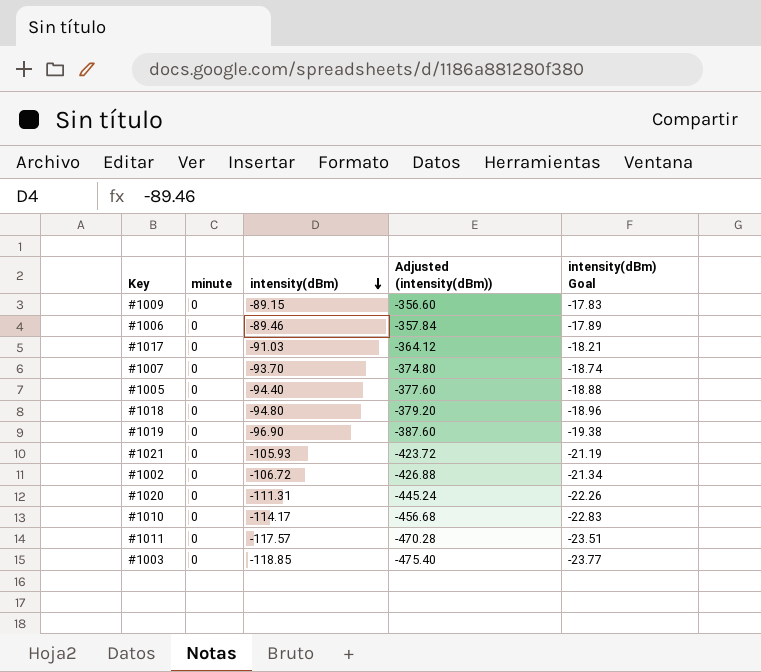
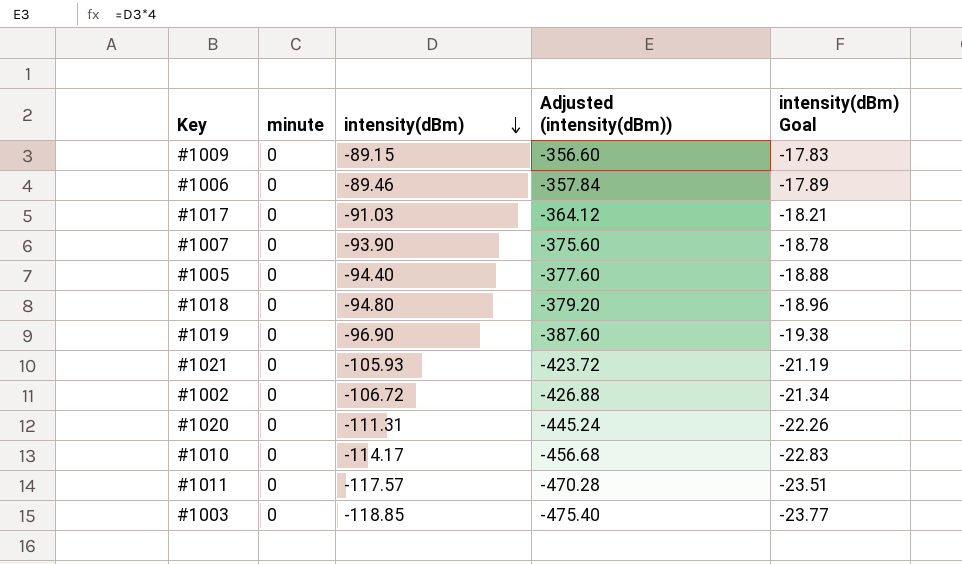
#1007 | intensity(dBm): -93.70 -> -93.90
#1007 | Adjusted (intensity(dBm)): -374.80 -> -375.60
#1007 | intensity(dBm) Goal: -18.74 -> -18.78

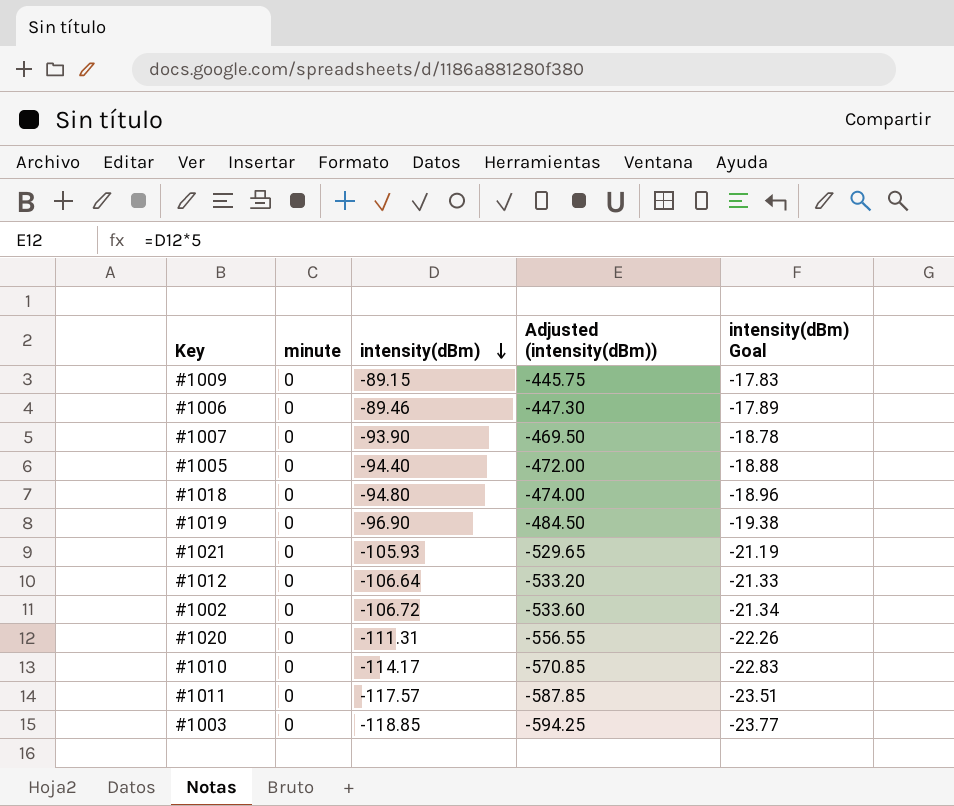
column Adjusted (intensity(dBm)) | formula: [intensity(dBm)] * 4 -> [intensity(dBm)] * 5
row #1017: 0 | -91.03 | -364.12 | -18.21 -> none
row #1012: none -> 0 | -106.64 | -533.20 | -21.33

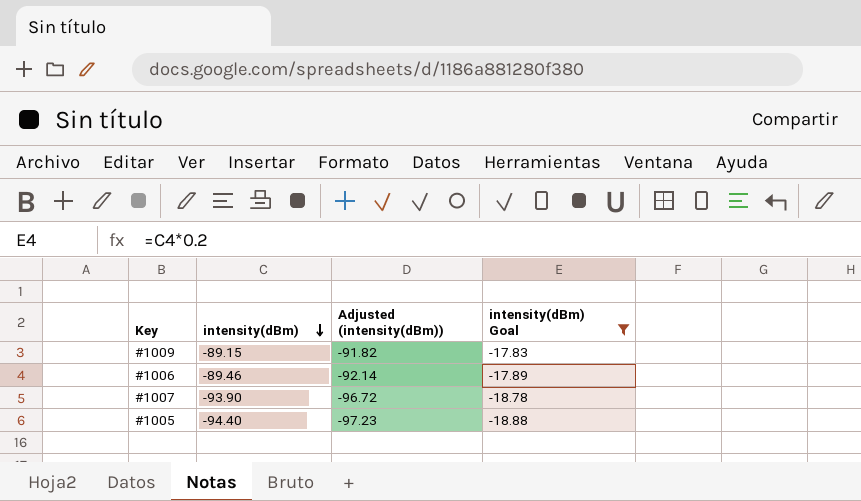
filter: none -> intensity(dBm) Goal >= -18.88
column minute | position: 2 -> none
column Adjusted (intensity(dBm)) | formula: [intensity(dBm)] * 5 -> [intensity(dBm)] * 1.03

